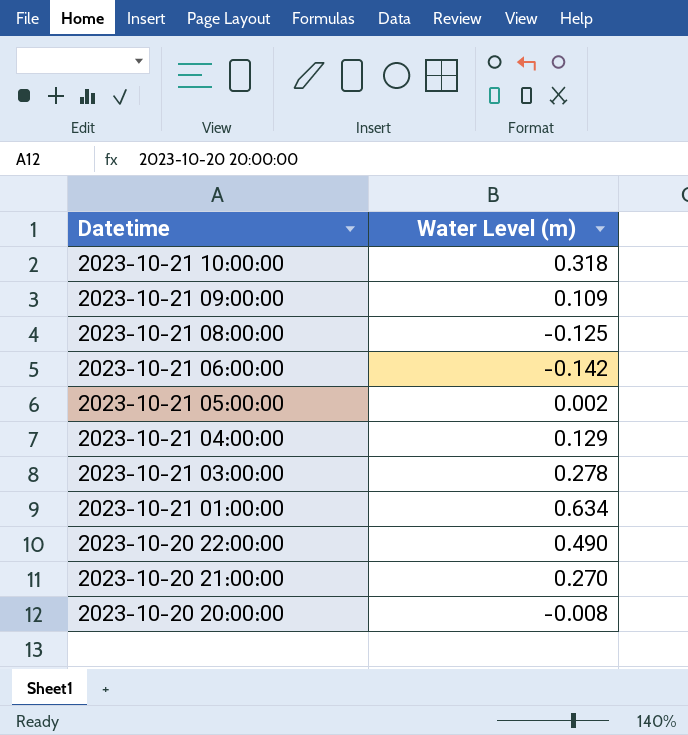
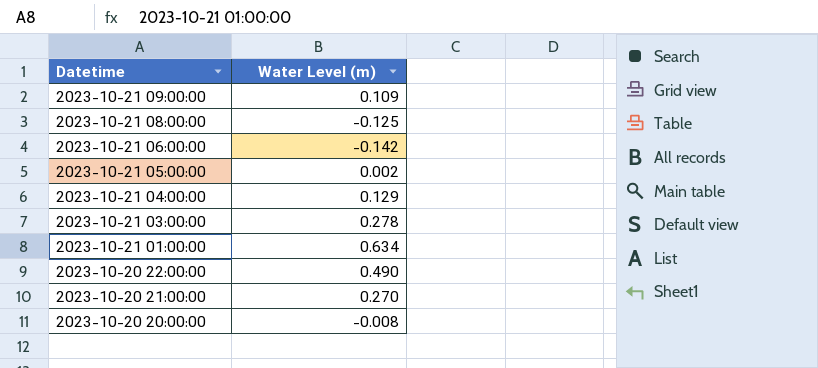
row 2023-10-21 10:00:00: 0.318 -> none

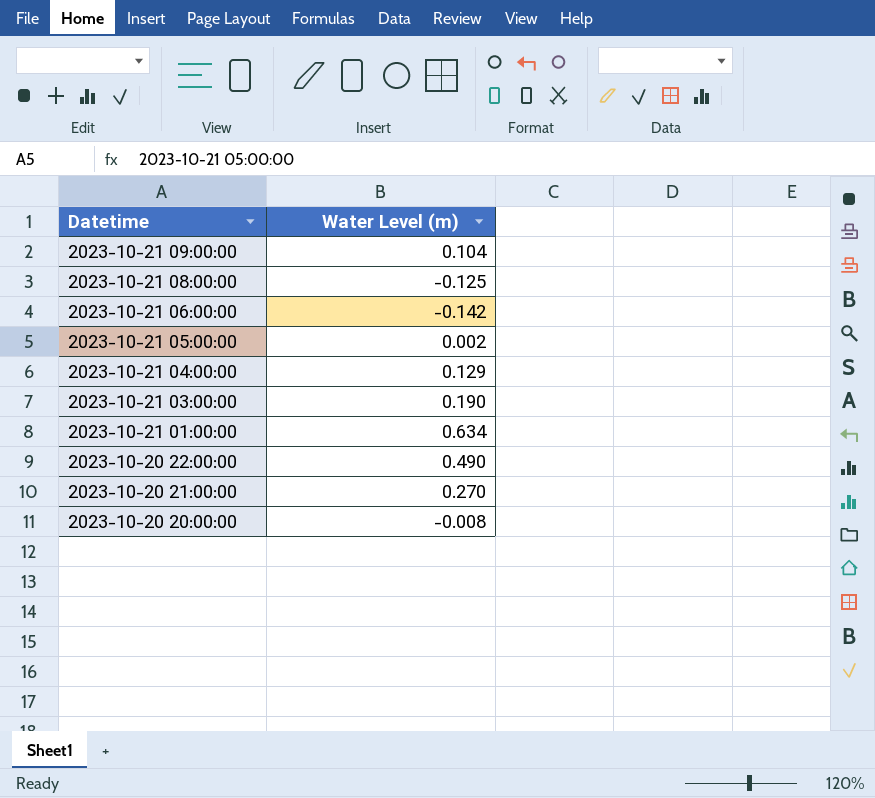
2023-10-21 09:00:00 | Water Level (m): 0.109 -> 0.104
2023-10-21 03:00:00 | Water Level (m): 0.278 -> 0.190

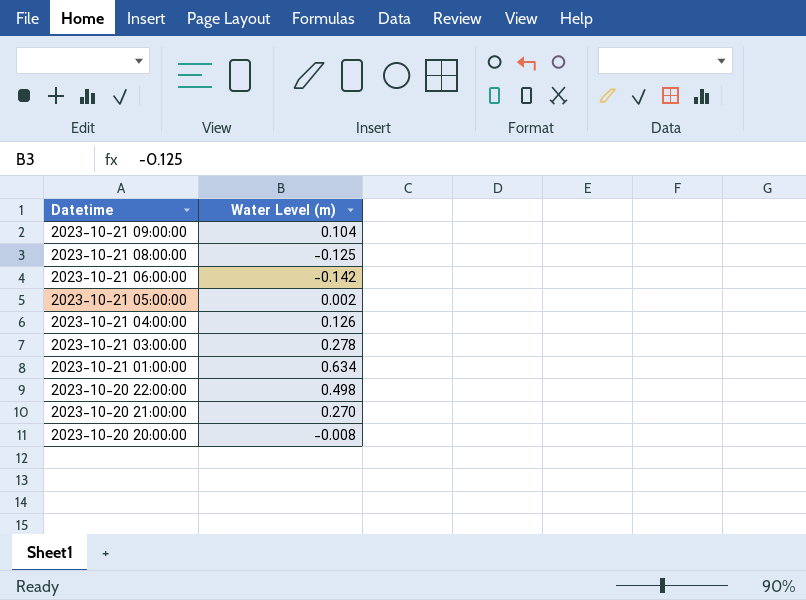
2023-10-21 04:00:00 | Water Level (m): 0.129 -> 0.126
2023-10-21 03:00:00 | Water Level (m): 0.190 -> 0.278
2023-10-20 22:00:00 | Water Level (m): 0.490 -> 0.498

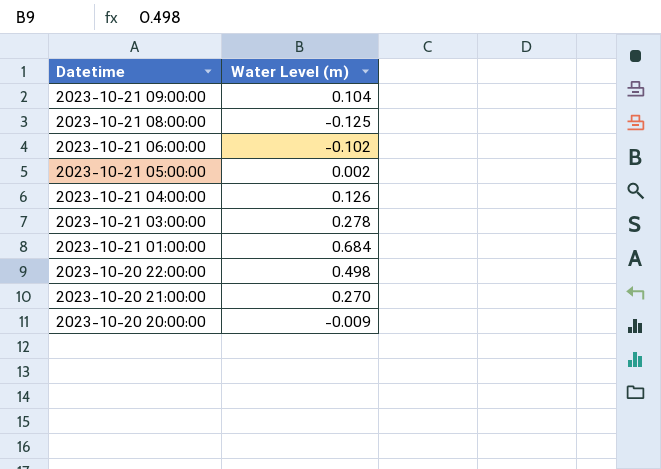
2023-10-21 06:00:00 | Water Level (m): -0.142 -> -0.102
2023-10-21 01:00:00 | Water Level (m): 0.634 -> 0.684
2023-10-20 20:00:00 | Water Level (m): -0.008 -> -0.009

